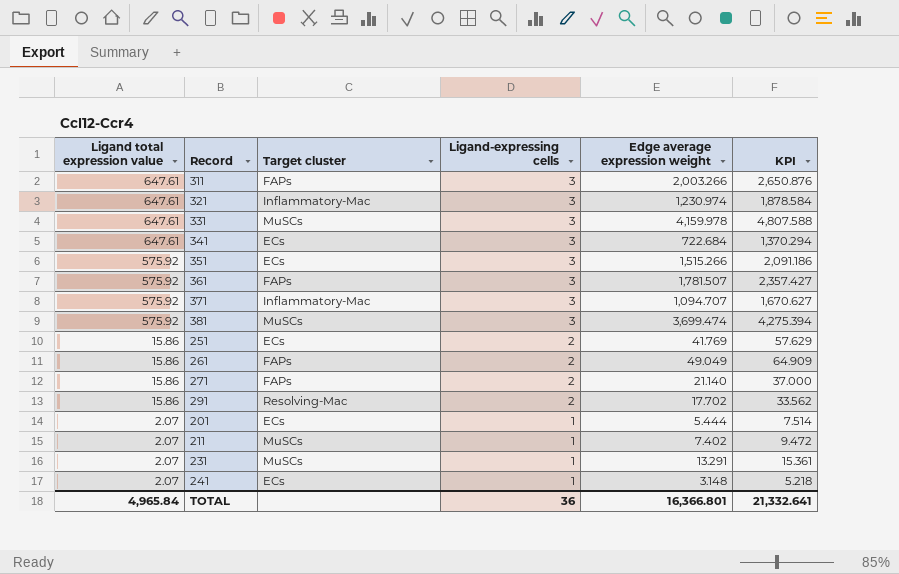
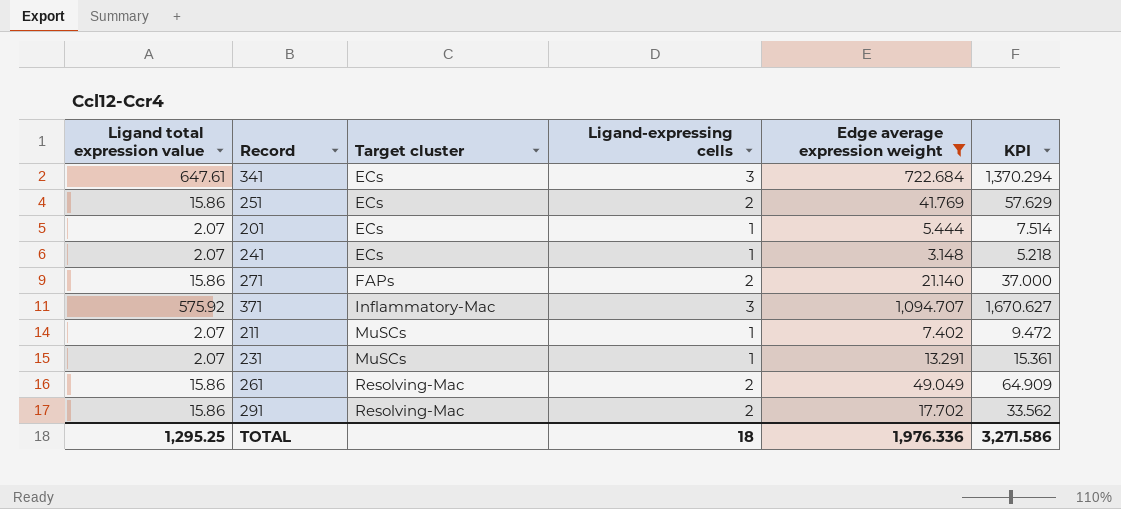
filter: none -> Edge average expression weight <= 1,094.707
row order: Ligand total expression value descending -> Target cluster ascending
261 | Target cluster: FAPs -> Resolving-Mac
TOTAL | Ligand total expression value: 4,965.84 -> 1,295.25
TOTAL | Ligand-expressing cells: 36 -> 18
TOTAL | Edge average expression weight: 16,366.801 -> 1,976.336
TOTAL | KPI: 21,332.641 -> 3,271.586

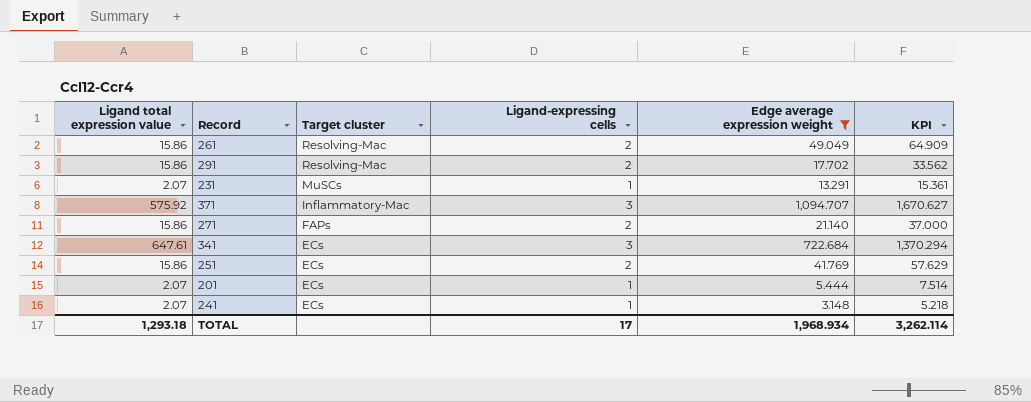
row order: Target cluster ascending -> Target cluster descending
row 211: 2.07 | MuSCs | 1 | 7.402 | 9.472 -> none
TOTAL | Ligand total expression value: 1,295.25 -> 1,293.18
TOTAL | Ligand-expressing cells: 18 -> 17
TOTAL | Edge average expression weight: 1,976.336 -> 1,968.934
TOTAL | KPI: 3,271.586 -> 3,262.114

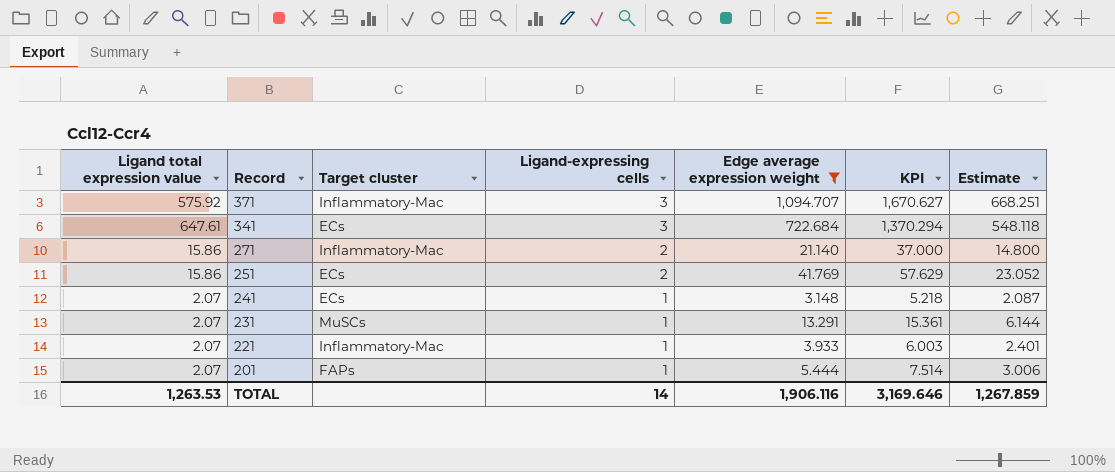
row order: Target cluster descending -> Record descending
column Estimate | formula: none -> [KPI] * 0.4
row 261: 15.86 | Resolving-Mac | 2 | 49.049 | 64.909 -> none
row 291: 15.86 | Resolving-Mac | 2 | 17.702 | 33.562 -> none
271 | Target cluster: FAPs -> Inflammatory-Mac
row 221: none -> 2.07 | Inflammatory-Mac | 1 | 3.933 | 6.003 | 2.401
201 | Target cluster: ECs -> FAPs
TOTAL | Ligand total expression value: 1,293.18 -> 1,263.53
TOTAL | Ligand-expressing cells: 17 -> 14
TOTAL | Edge average expression weight: 1,968.934 -> 1,906.116
TOTAL | KPI: 3,262.114 -> 3,169.646

